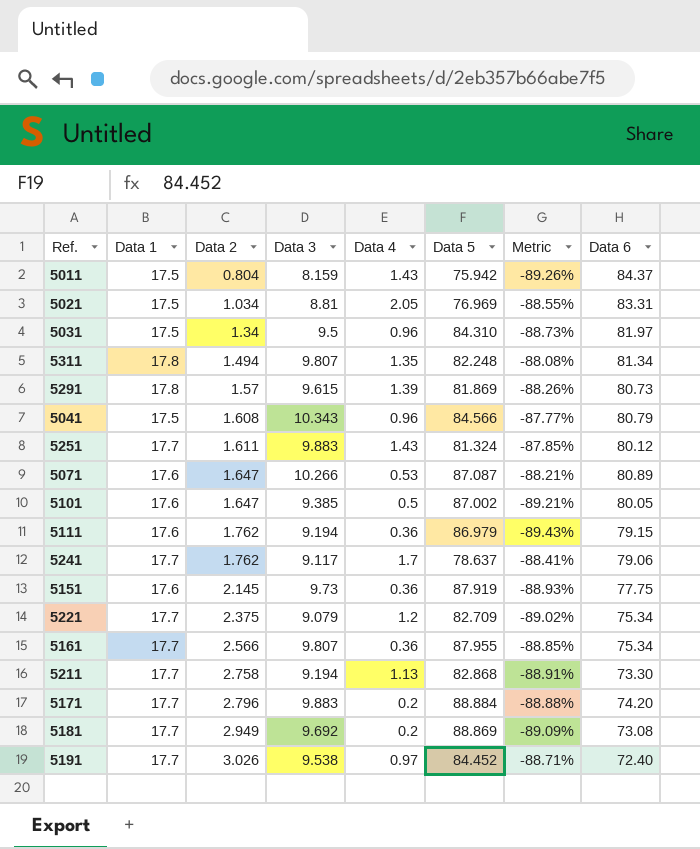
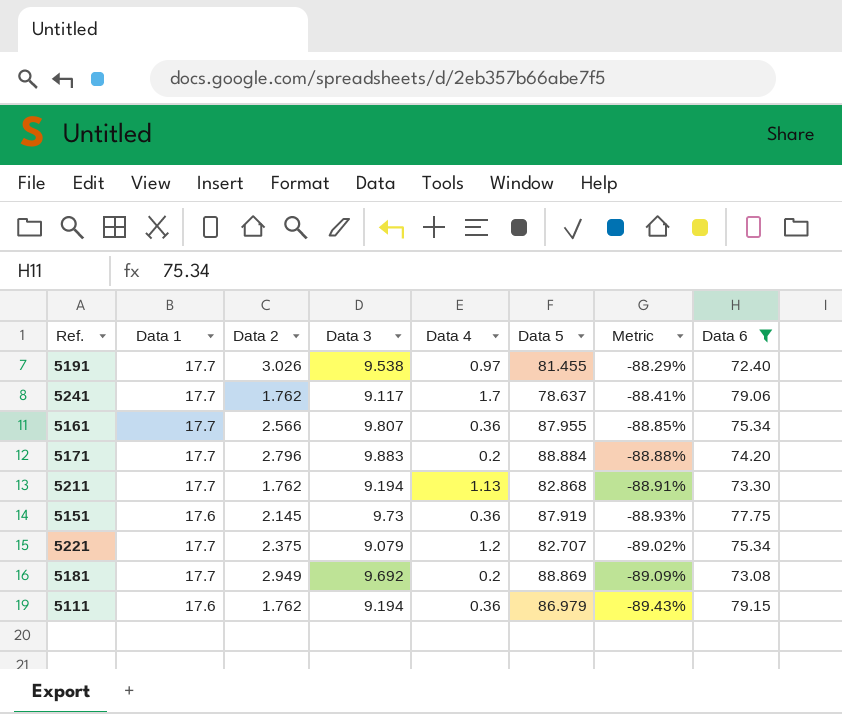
filter: none -> Data 6 <= 79.15
row order: Data 2 ascending -> Metric descending
5191 | Data 5: 84.452 -> 81.455
5191 | Metric: -88.71% -> -88.29%
5211 | Data 2: 2.758 -> 1.762
5221 | Data 5: 82.709 -> 82.707

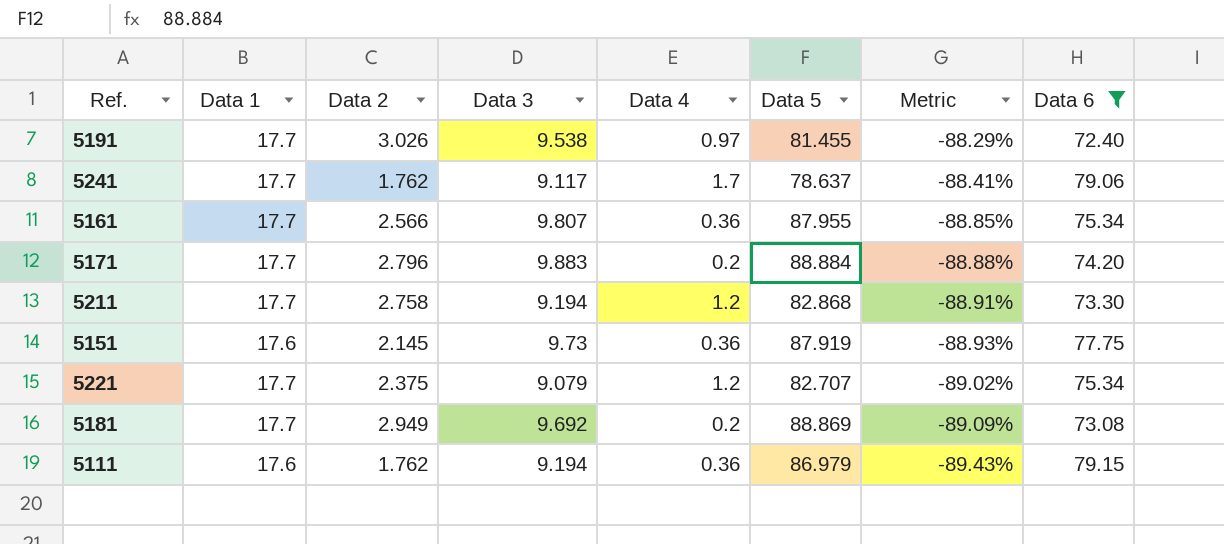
5211 | Data 2: 1.762 -> 2.758
5211 | Data 4: 1.13 -> 1.2

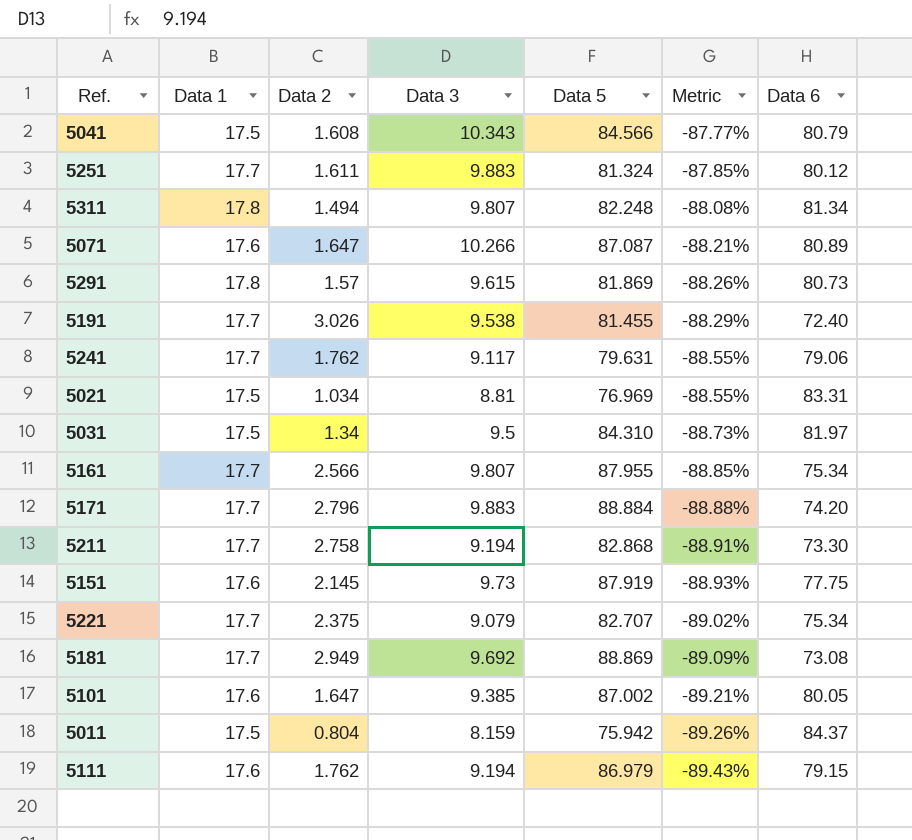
filter: Data 6 <= 79.15 -> none
column Data 4 | position: 5 -> none
5241 | Data 5: 78.637 -> 79.631
5241 | Metric: -88.41% -> -88.55%

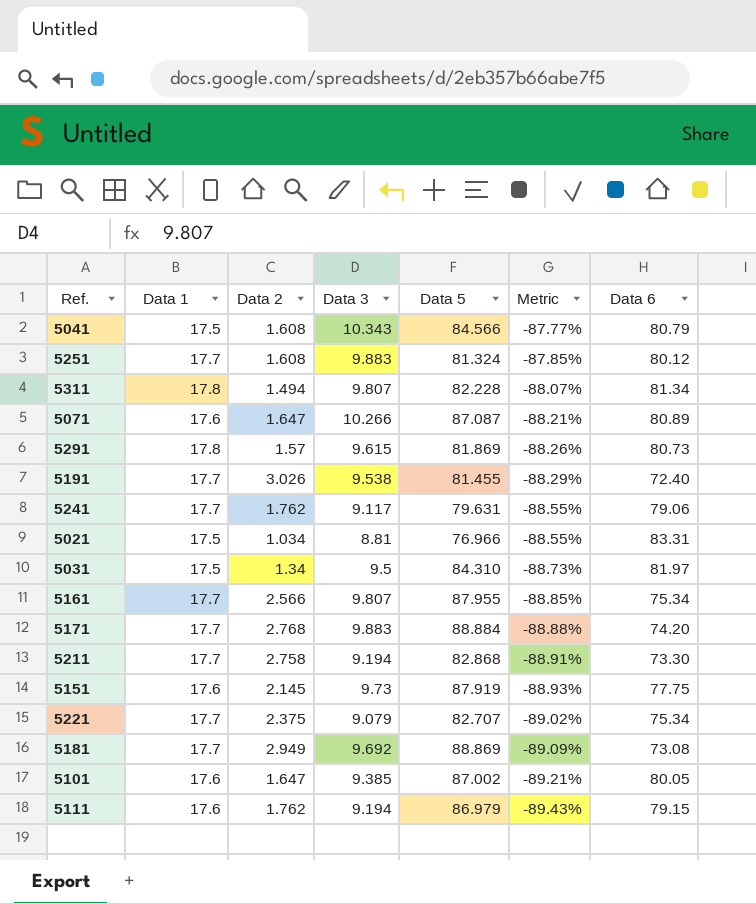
row 5011: 17.5 | 0.804 | 8.159 | 75.942 | -89.26% | 84.37 -> none
5251 | Data 2: 1.611 -> 1.608
5311 | Data 5: 82.248 -> 82.228
5311 | Metric: -88.08% -> -88.07%
5021 | Data 5: 76.969 -> 76.966
5171 | Data 2: 2.796 -> 2.768

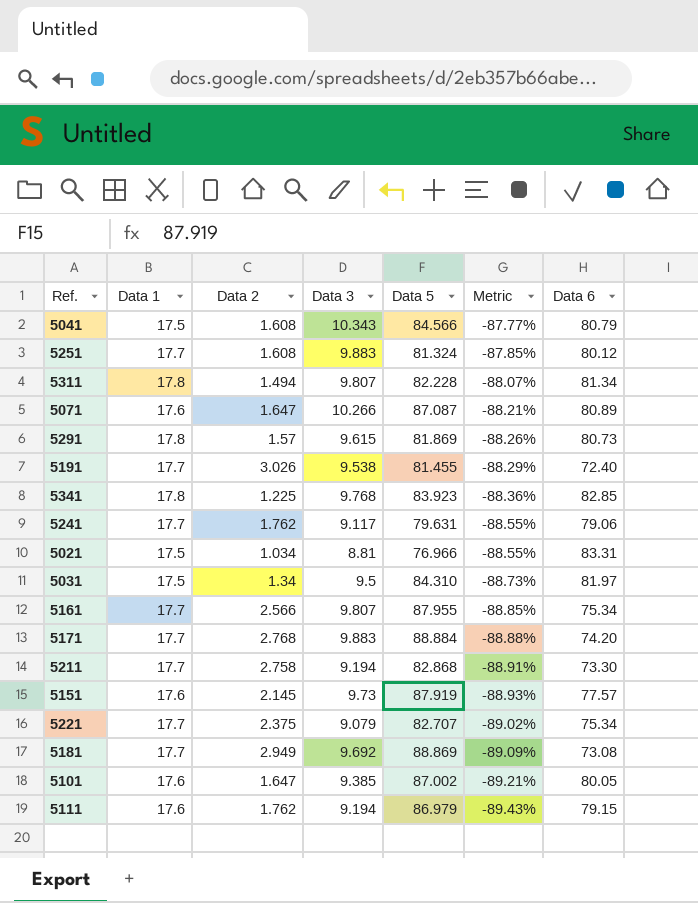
row 5341: none -> 17.8 | 1.225 | 9.768 | 83.923 | -88.36% | 82.85
5151 | Data 6: 77.75 -> 77.57

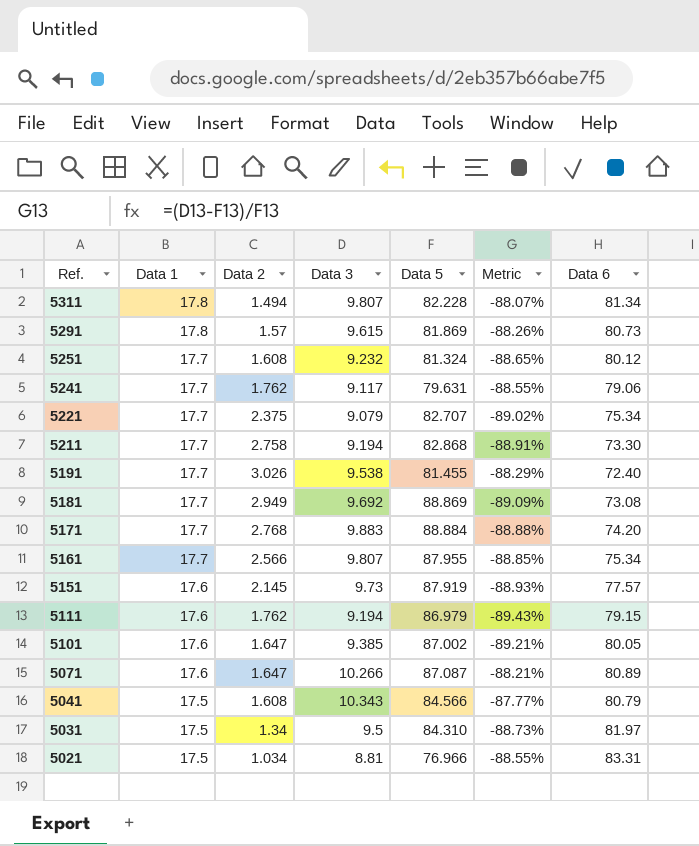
row order: Metric descending -> Ref. descending
row 5341: 17.8 | 1.225 | 9.768 | 83.923 | -88.36% | 82.85 -> none
5251 | Data 3: 9.883 -> 9.232
5251 | Metric: -87.85% -> -88.65%

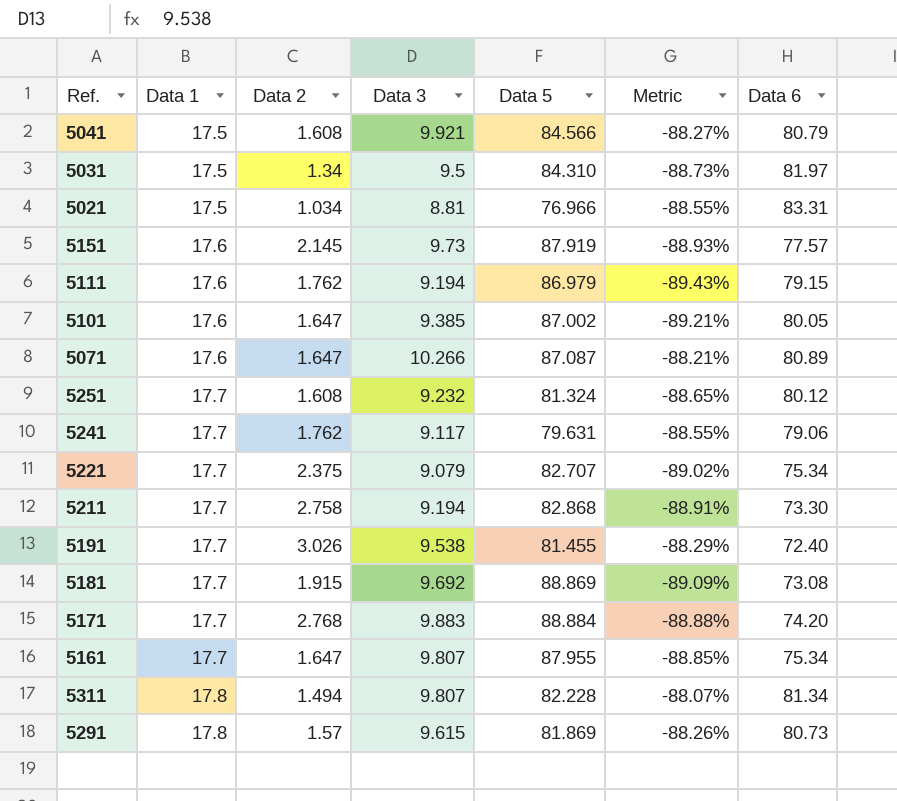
row order: Ref. descending -> Data 1 ascending
5041 | Data 3: 10.343 -> 9.921
5041 | Metric: -87.77% -> -88.27%
5181 | Data 2: 2.949 -> 1.915
5161 | Data 2: 2.566 -> 1.647

